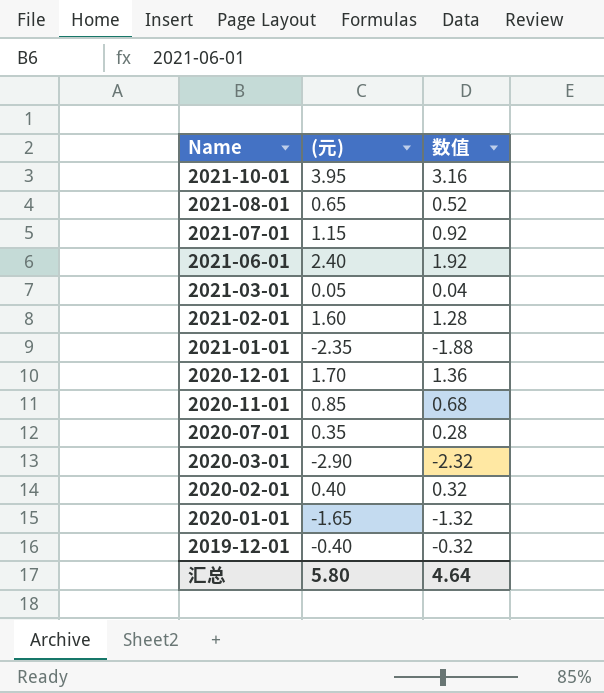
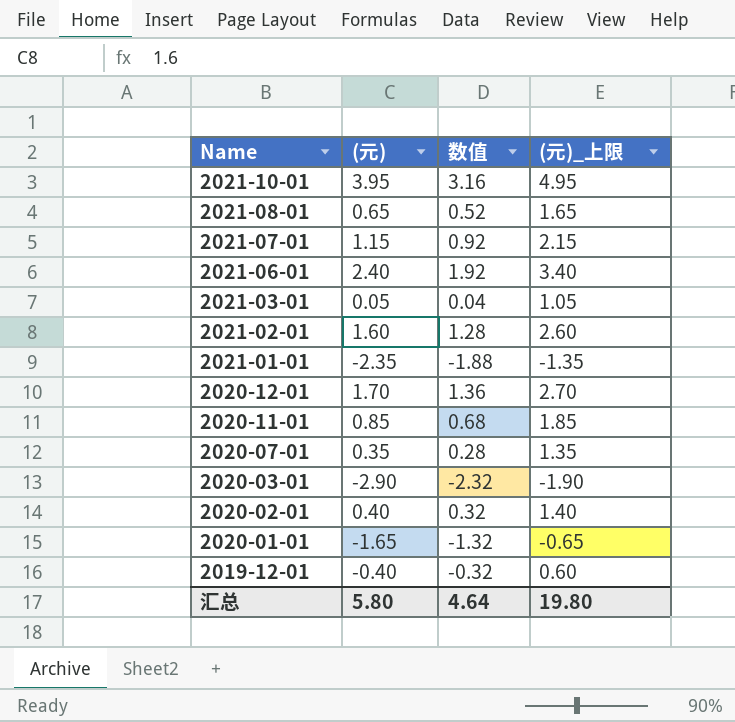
column (元)_上限 | formula: none -> [(元)] + 1

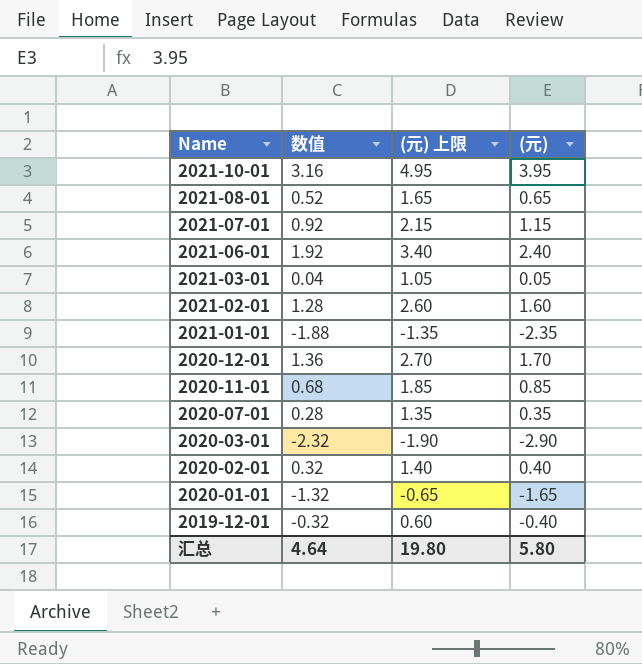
column name: (元)_上限 -> (元) 上限
column (元) | position: 2 -> 4

